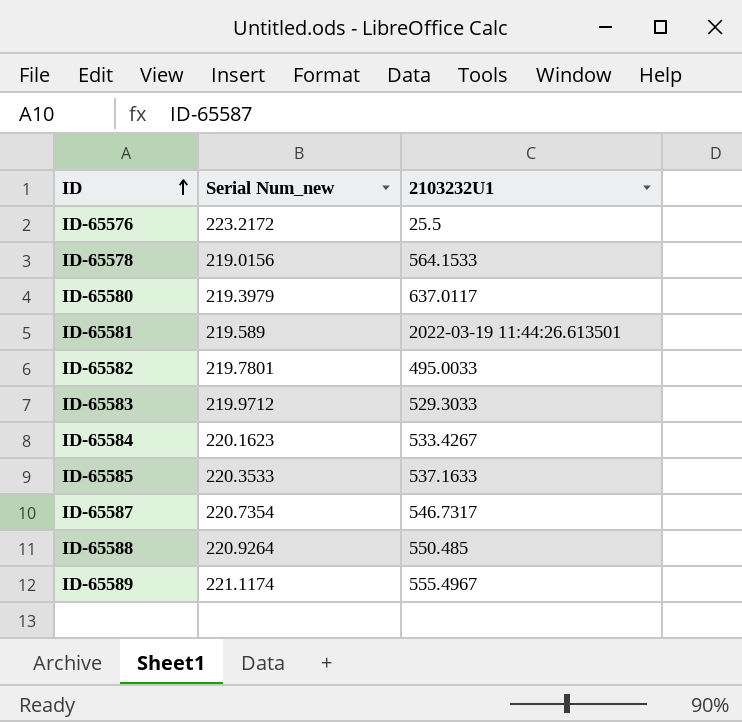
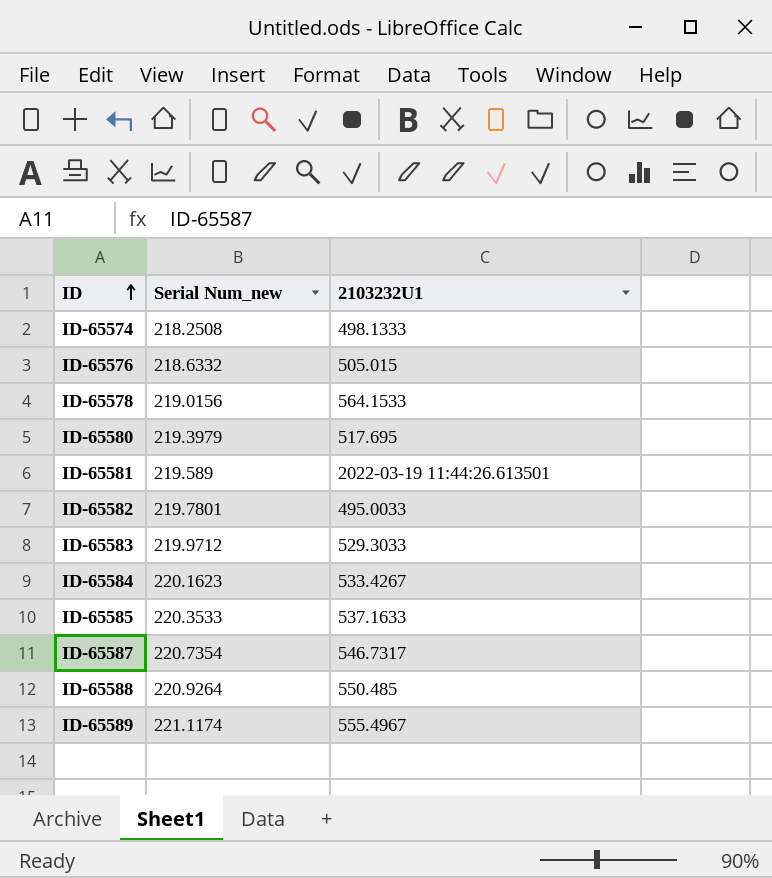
row ID-65574: none -> 218.2508 | 498.1333
ID-65576 | Serial Num_new: 223.2172 -> 218.6332
ID-65576 | 2103232U1: 25.5 -> 505.015
ID-65580 | 2103232U1: 637.0117 -> 517.695

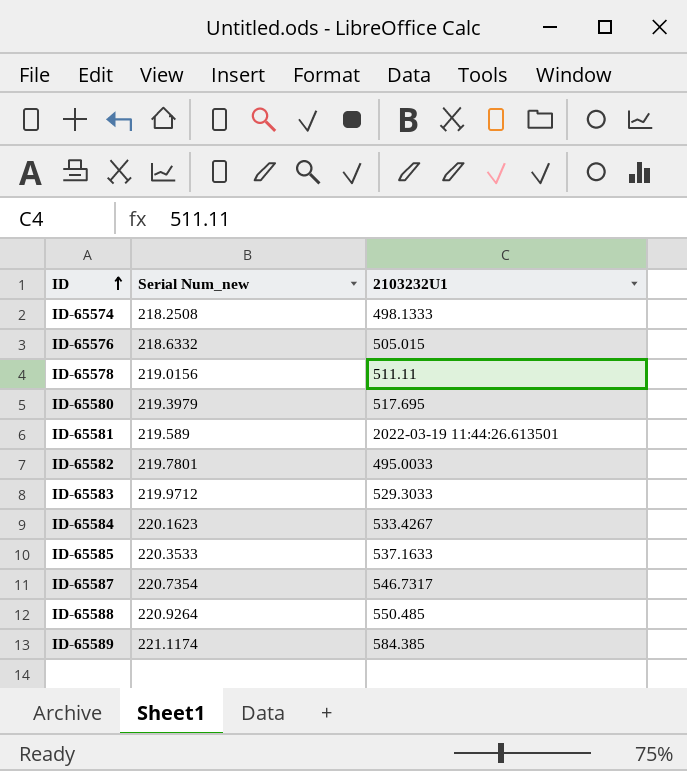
ID-65578 | 2103232U1: 564.1533 -> 511.11
ID-65589 | 2103232U1: 555.4967 -> 584.385

